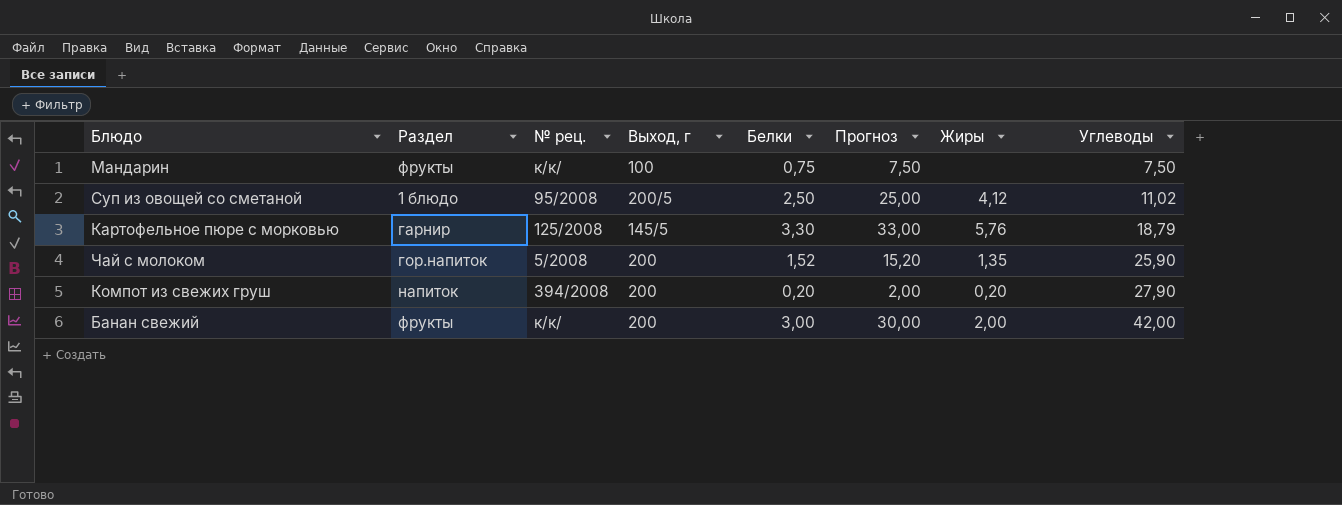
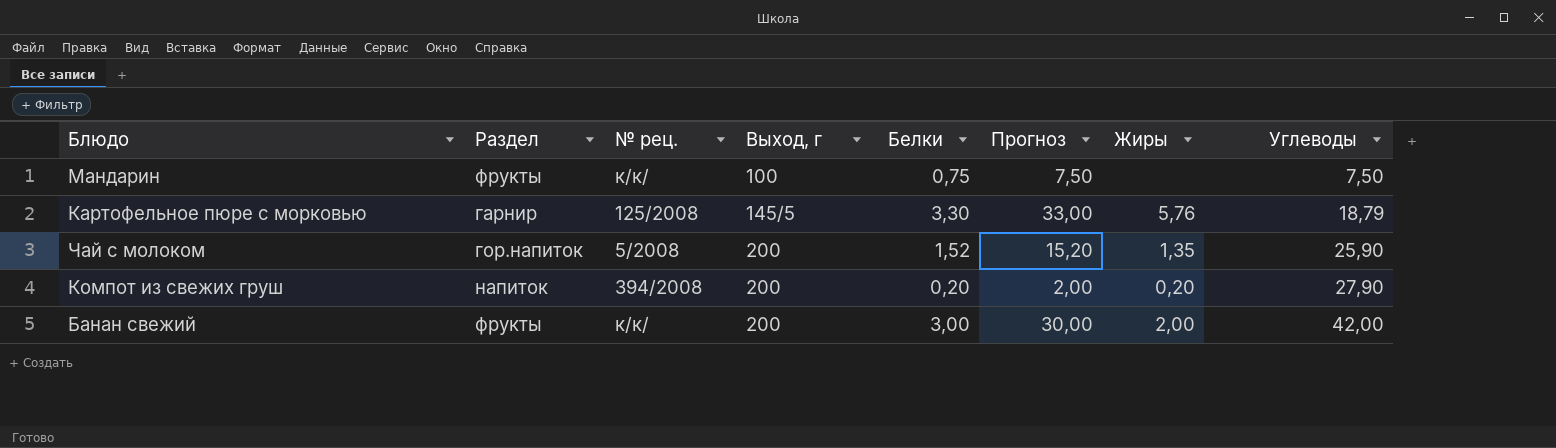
row Суп из овощей со сметаной: 1 блюдо | 95/2008 | 200/5 | 2,50 | 25,00 | 4,12 | 11,02 -> none

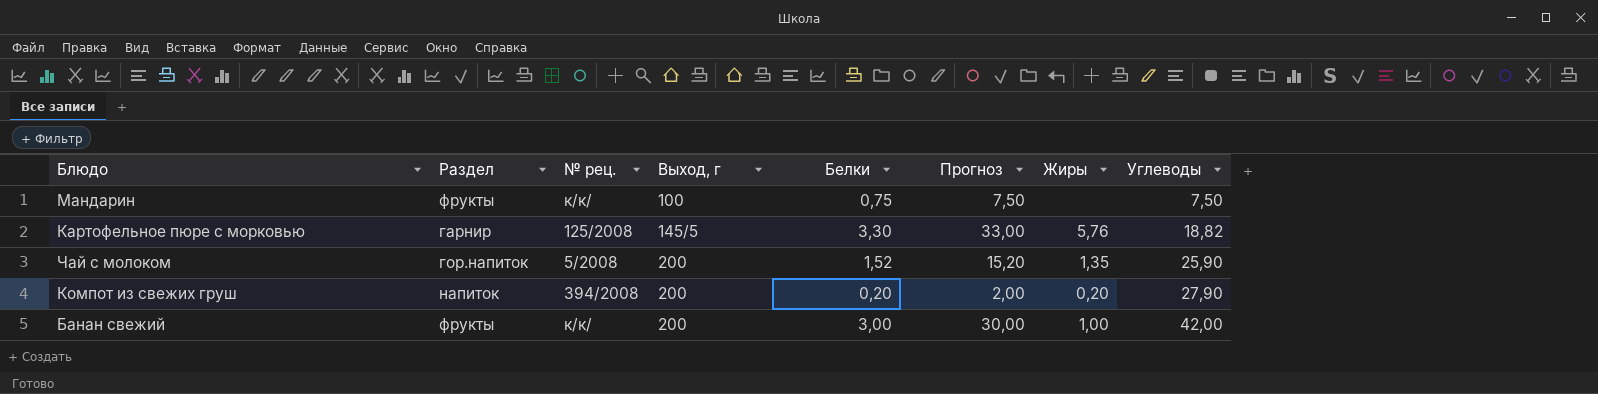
Картофельное пюре с морковью | Углеводы: 18,79 -> 18,82
Банан свежий | Жиры: 2,00 -> 1,00

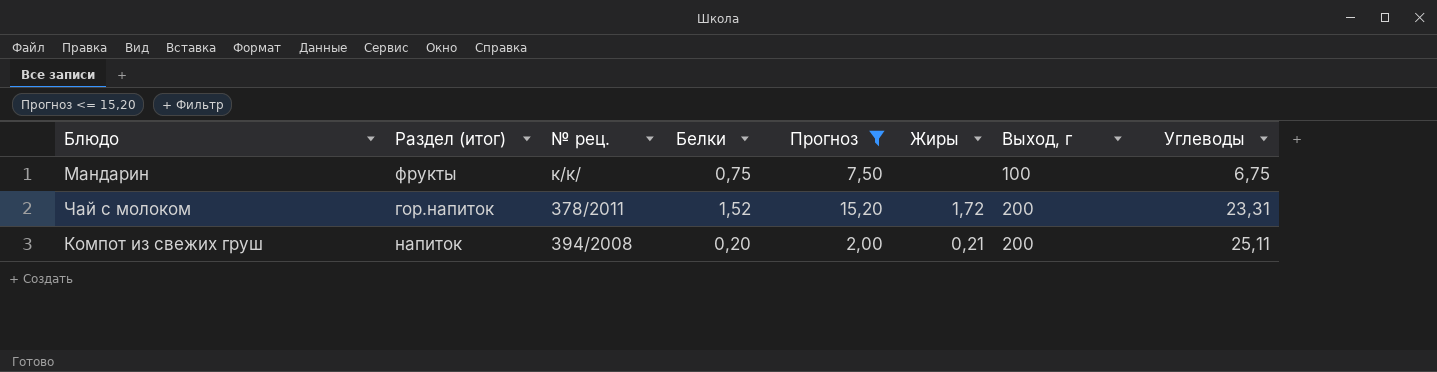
filter: none -> Прогноз <= 15,20
column name: Раздел -> Раздел (итог)
column Выход, г | position: 4 -> 7
Мандарин | Углеводы: 7,50 -> 6,75
Чай с молоком | № рец.: 5/2008 -> 378/2011
Чай с молоком | Жиры: 1,35 -> 1,72
Чай с молоком | Углеводы: 25,90 -> 23,31
Компот из свежих груш | Жиры: 0,20 -> 0,21
Компот из свежих груш | Углеводы: 27,90 -> 25,11

